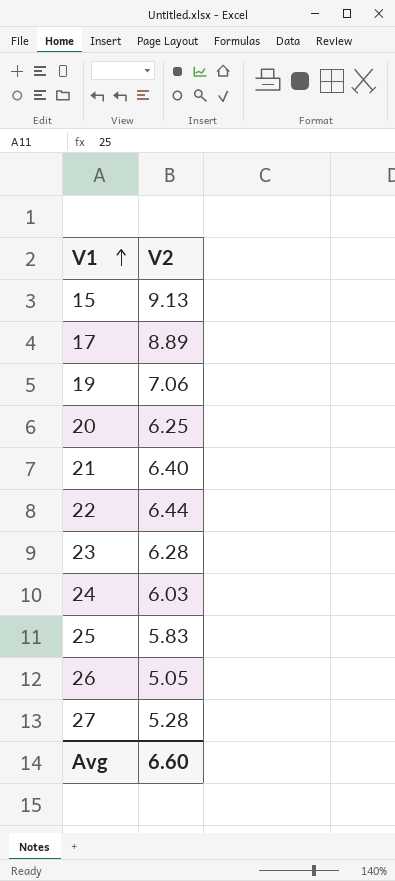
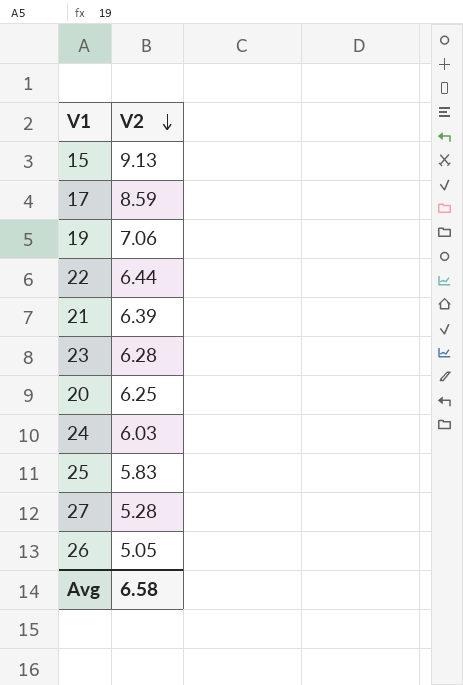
row order: V1 ascending -> V2 descending
17 | V2: 8.89 -> 8.59
21 | V2: 6.40 -> 6.39
Avg | V2: 6.60 -> 6.58

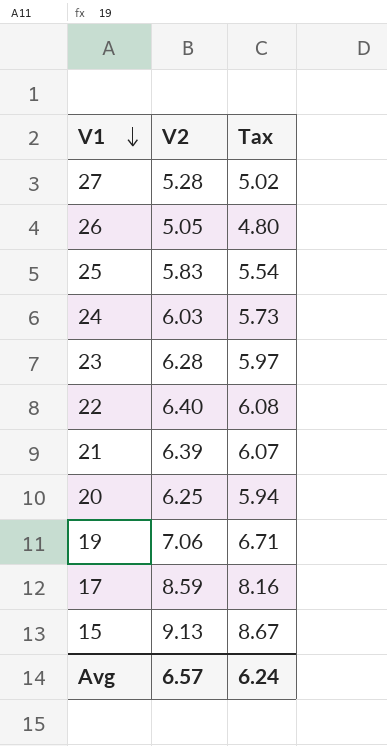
row order: V2 descending -> V1 descending
column Tax | formula: none -> [V2] * 0.95
22 | V2: 6.44 -> 6.40
Avg | V2: 6.58 -> 6.57

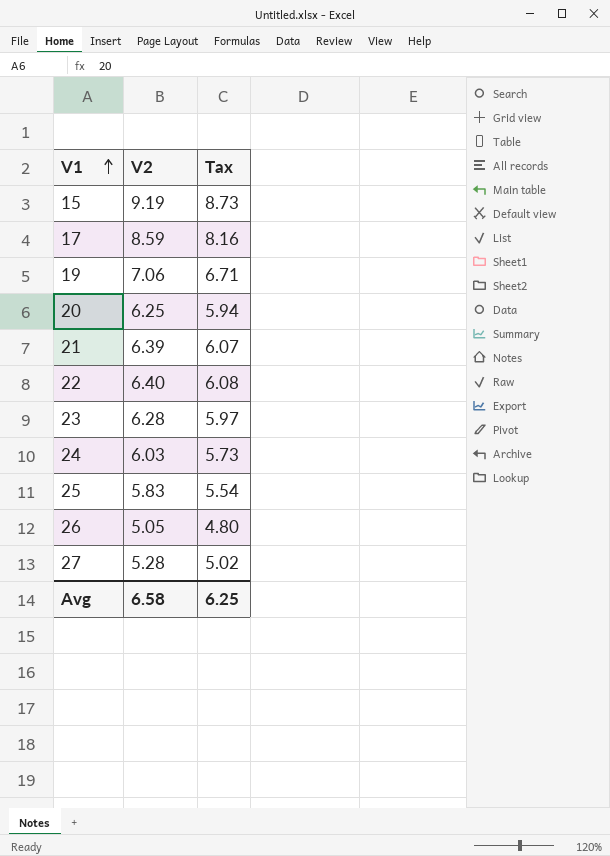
row order: V1 descending -> V1 ascending
15 | V2: 9.13 -> 9.19
15 | Tax: 8.67 -> 8.73
Avg | V2: 6.57 -> 6.58
Avg | Tax: 6.24 -> 6.25

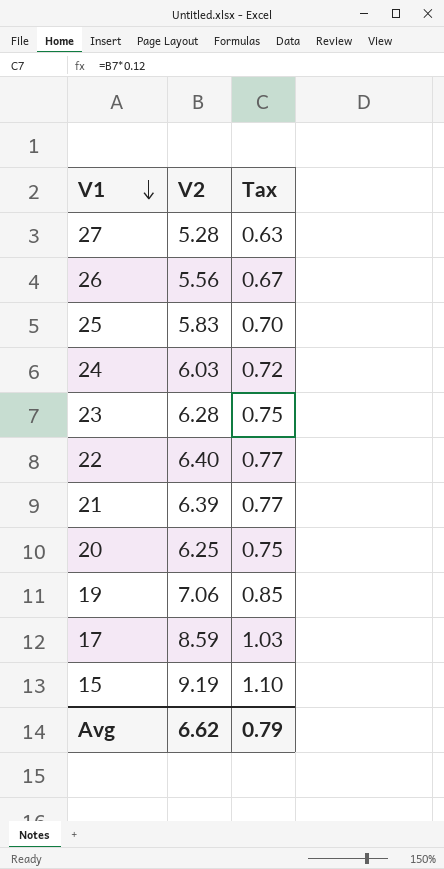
row order: V1 ascending -> V1 descending
column Tax | formula: [V2] * 0.95 -> [V2] * 0.12
26 | V2: 5.05 -> 5.56
Avg | V2: 6.58 -> 6.62
Avg | Tax: 6.25 -> 0.79

